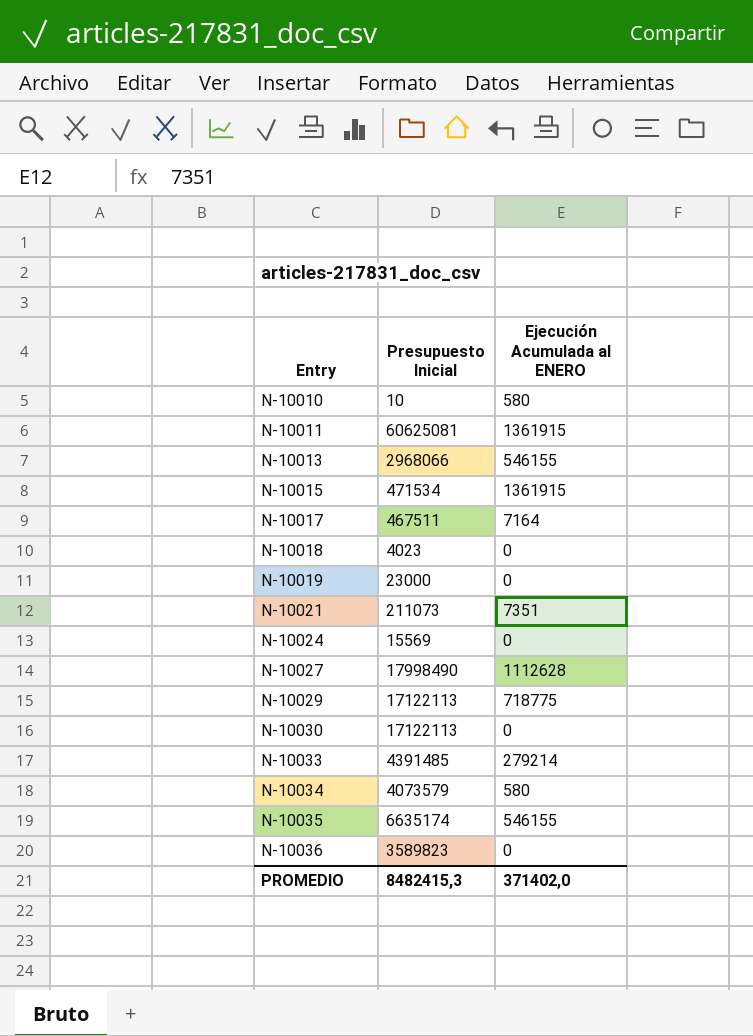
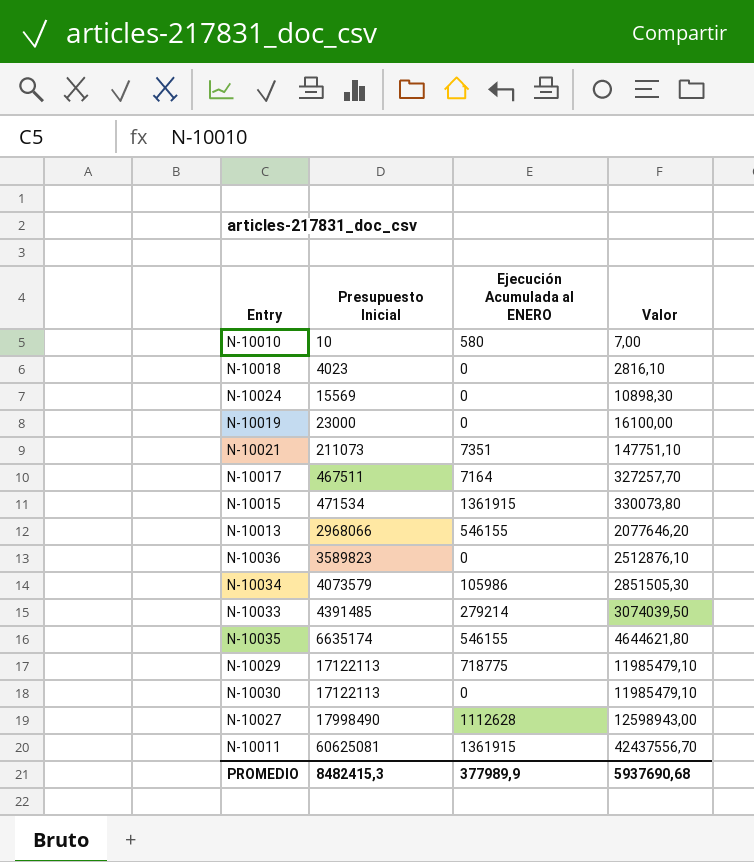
row order: Entry ascending -> Presupuesto Inicial ascending
column Valor | formula: none -> [Presupuesto Inicial] * 0,7
N-10034 | Ejecución Acumulada al ENERO: 580 -> 105986
PROMEDIO | Ejecución Acumulada al ENERO: 371402,0 -> 377989,9

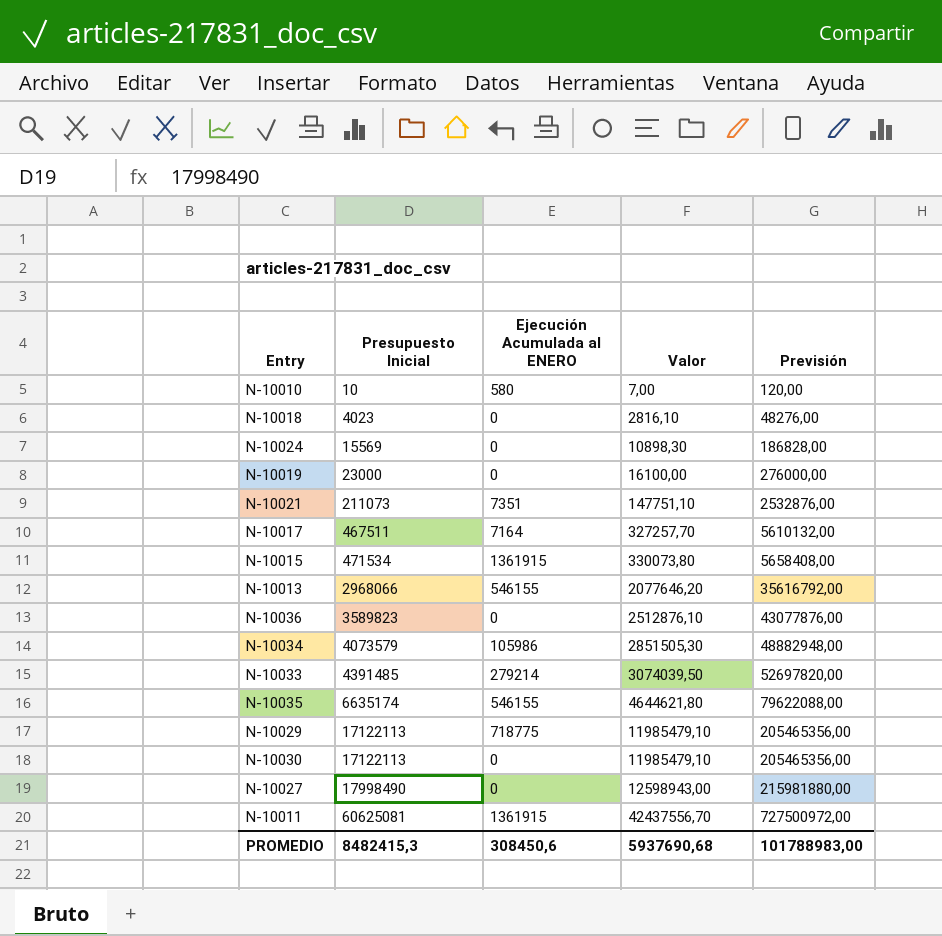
column Previsión | formula: none -> [Presupuesto Inicial] * 12
N-10027 | Ejecución Acumulada al ENERO: 1112628 -> 0
PROMEDIO | Ejecución Acumulada al ENERO: 377989,9 -> 308450,6

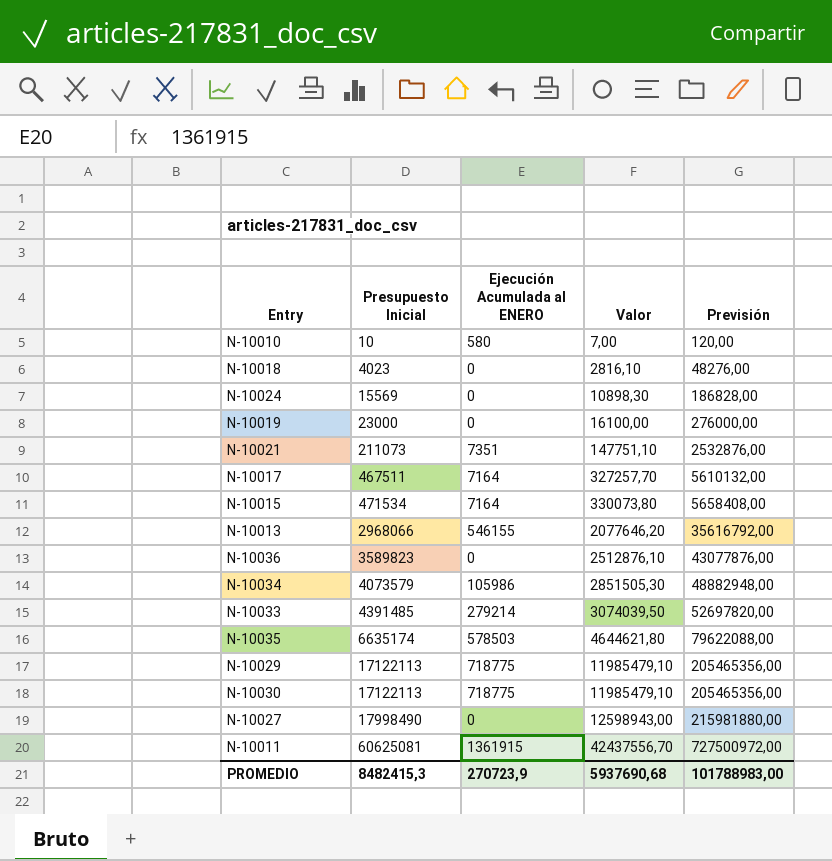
N-10015 | Ejecución Acumulada al ENERO: 1361915 -> 7164
N-10035 | Ejecución Acumulada al ENERO: 546155 -> 578503
N-10030 | Ejecución Acumulada al ENERO: 0 -> 718775
PROMEDIO | Ejecución Acumulada al ENERO: 308450,6 -> 270723,9

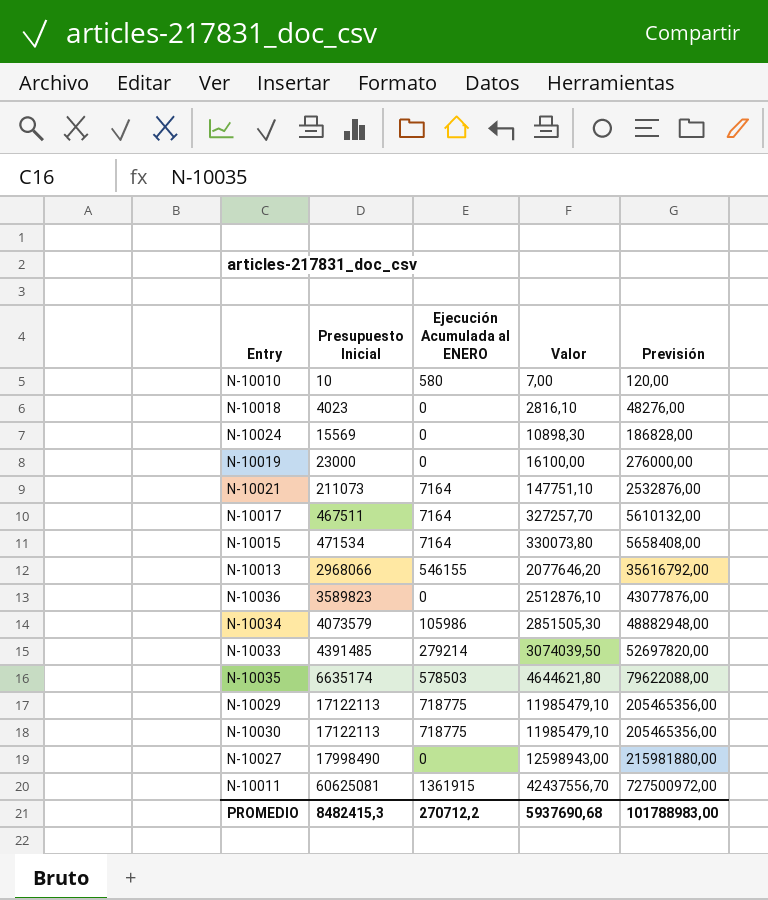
N-10021 | Ejecución Acumulada al ENERO: 7351 -> 7164
PROMEDIO | Ejecución Acumulada al ENERO: 270723,9 -> 270712,2

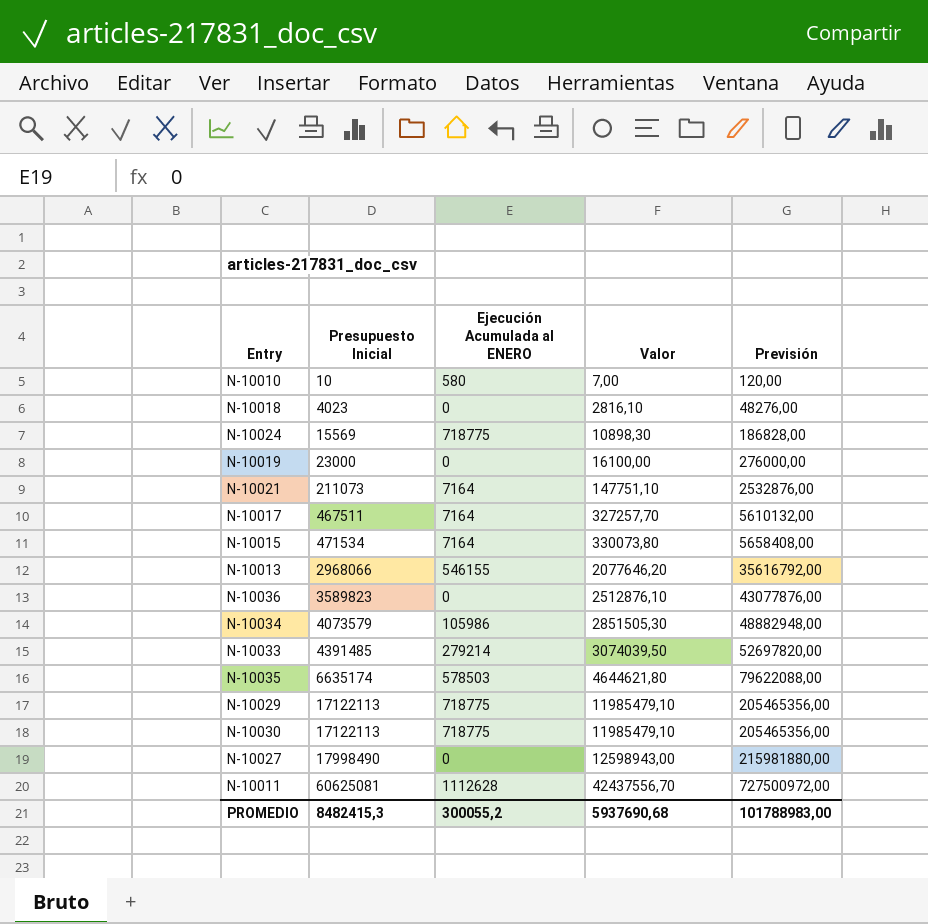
N-10024 | Ejecución Acumulada al ENERO: 0 -> 718775
N-10011 | Ejecución Acumulada al ENERO: 1361915 -> 1112628
PROMEDIO | Ejecución Acumulada al ENERO: 270712,2 -> 300055,2

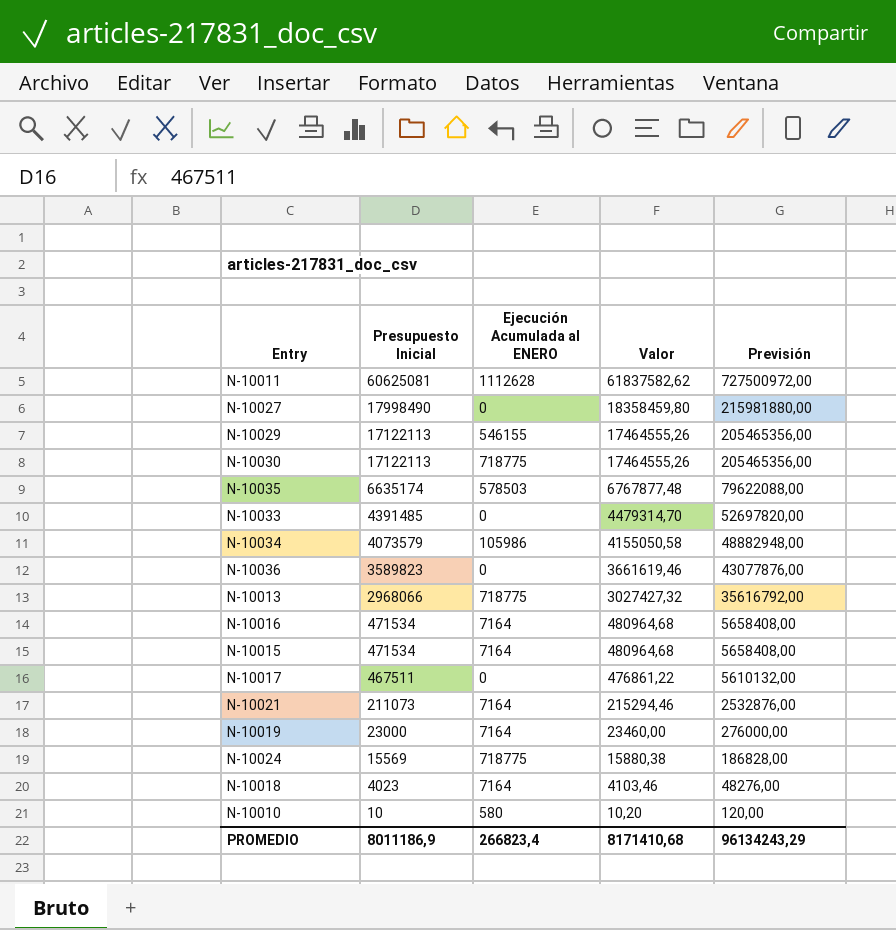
row order: Presupuesto Inicial ascending -> Presupuesto Inicial descending
column Valor | formula: [Presupuesto Inicial] * 0,7 -> [Presupuesto Inicial] * 1,02
N-10029 | Ejecución Acumulada al ENERO: 718775 -> 546155
N-10033 | Ejecución Acumulada al ENERO: 279214 -> 0
N-10013 | Ejecución Acumulada al ENERO: 546155 -> 718775
row N-10016: none -> 471534 | 7164 | 480964,68 | 5658408,00
N-10017 | Ejecución Acumulada al ENERO: 7164 -> 0
N-10019 | Ejecución Acumulada al ENERO: 0 -> 7164
N-10018 | Ejecución Acumulada al ENERO: 0 -> 7164
PROMEDIO | Presupuesto Inicial: 8482415,3 -> 8011186,9
PROMEDIO | Ejecución Acumulada al ENERO: 300055,2 -> 266823,4
PROMEDIO | Valor: 5937690,68 -> 8171410,68
PROMEDIO | Previsión: 101788983,00 -> 96134243,29

